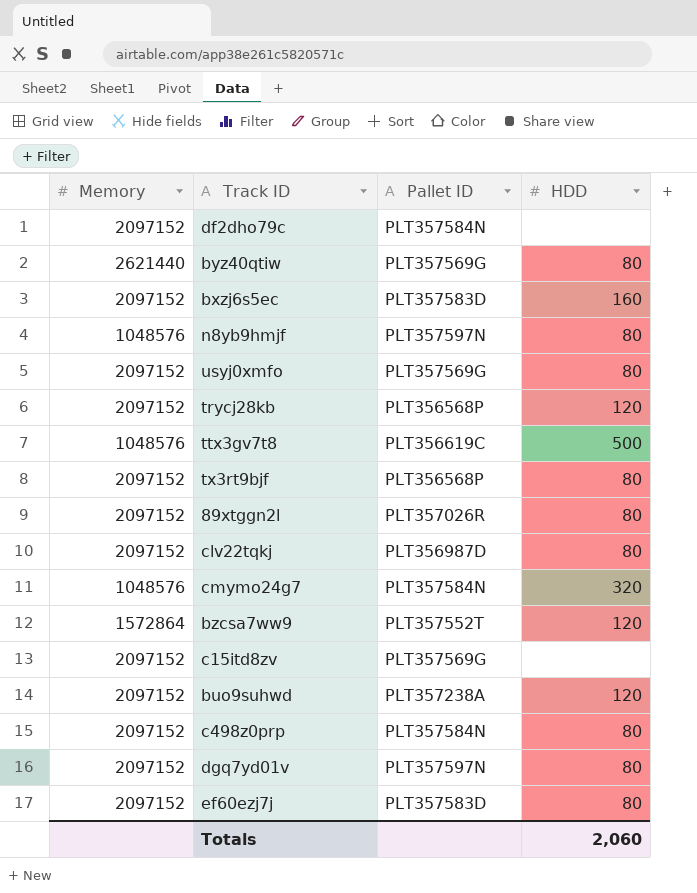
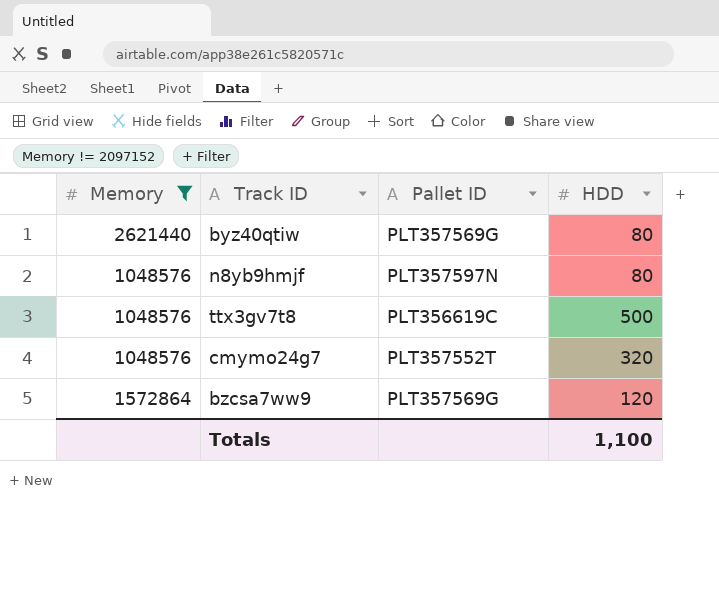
filter: none -> Memory != 2097152
cmymo24g7 | Pallet ID: PLT357584N -> PLT357552T
bzcsa7ww9 | Pallet ID: PLT357552T -> PLT357569G
Totals | HDD: 2,060 -> 1,100

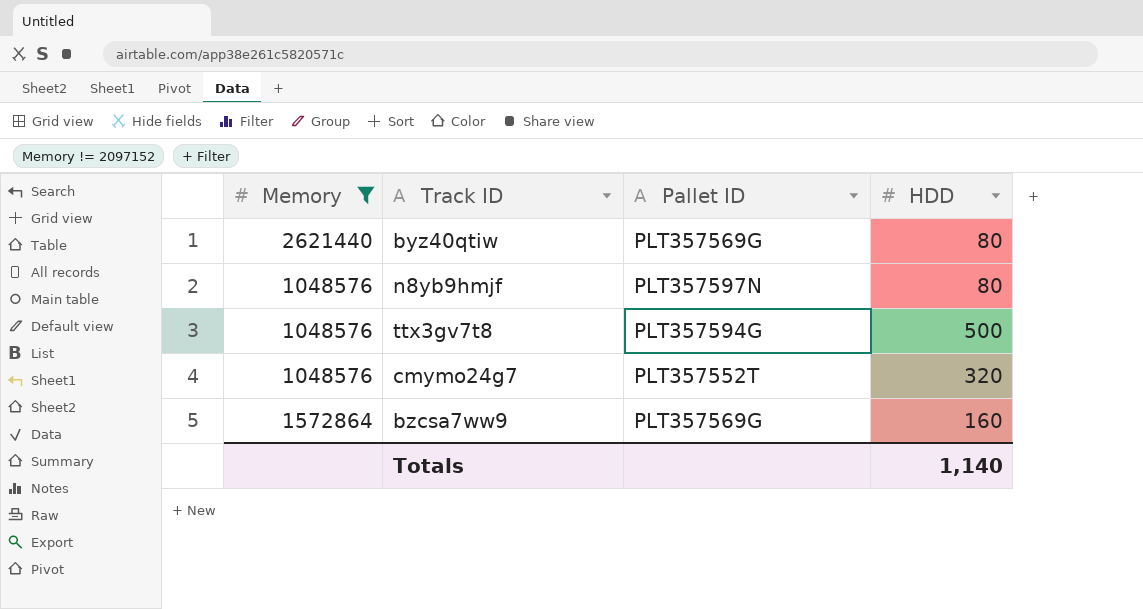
ttx3gv7t8 | Pallet ID: PLT356619C -> PLT357594G
bzcsa7ww9 | HDD: 120 -> 160
Totals | HDD: 1,100 -> 1,140

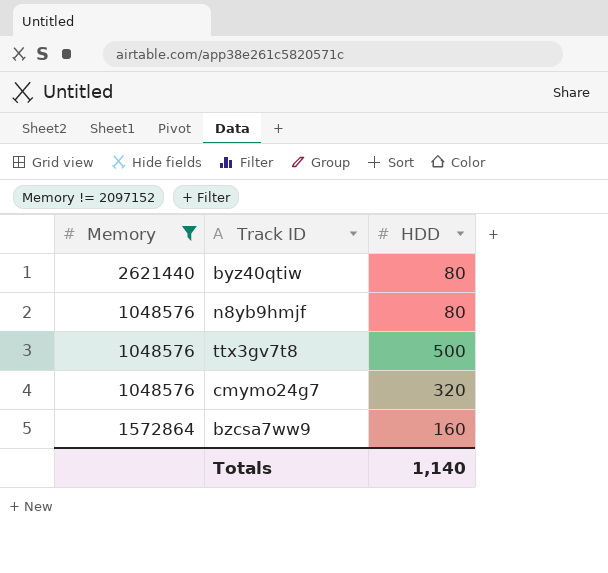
column Pallet ID | position: 3 -> none

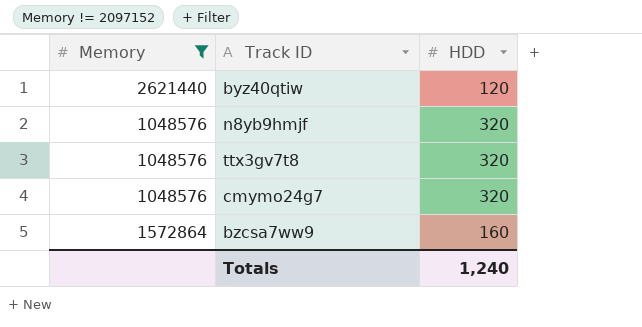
byz40qtiw | HDD: 80 -> 120
n8yb9hmjf | HDD: 80 -> 320
ttx3gv7t8 | HDD: 500 -> 320
Totals | HDD: 1,140 -> 1,240

